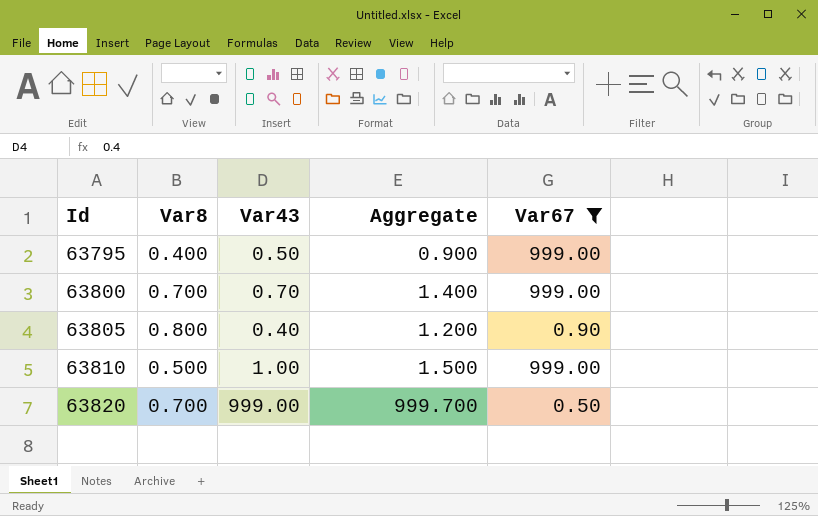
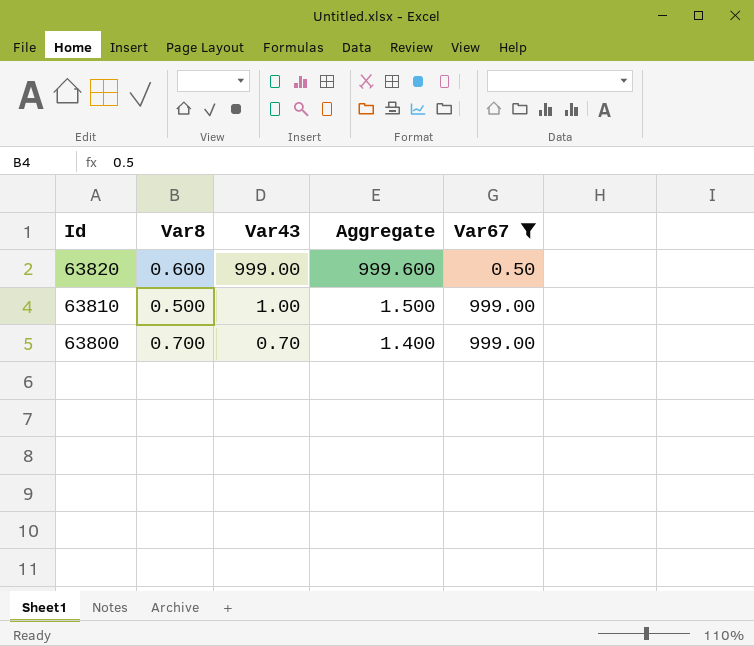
row order: Id ascending -> Id descending
row 63795: 0.400 | 0.50 | 0.900 | 999.00 -> none
row 63805: 0.800 | 0.40 | 1.200 | 0.90 -> none
63820 | Var8: 0.700 -> 0.600
63820 | Aggregate: 999.700 -> 999.600

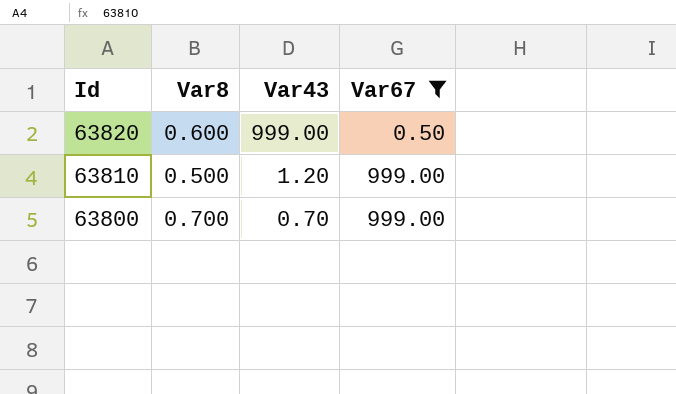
column Aggregate | formula: [Var8] + [Var43] -> none
63810 | Var43: 1.00 -> 1.20

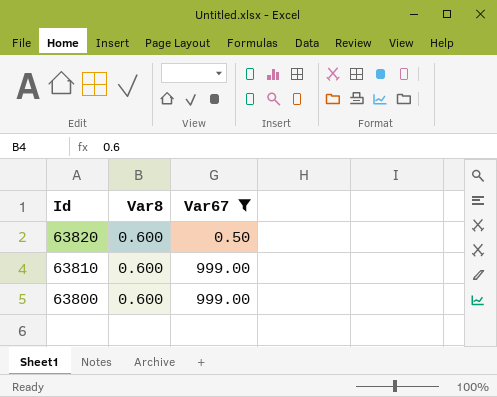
column Var43 | position: 3 -> none
63810 | Var8: 0.500 -> 0.600
63800 | Var8: 0.700 -> 0.600

